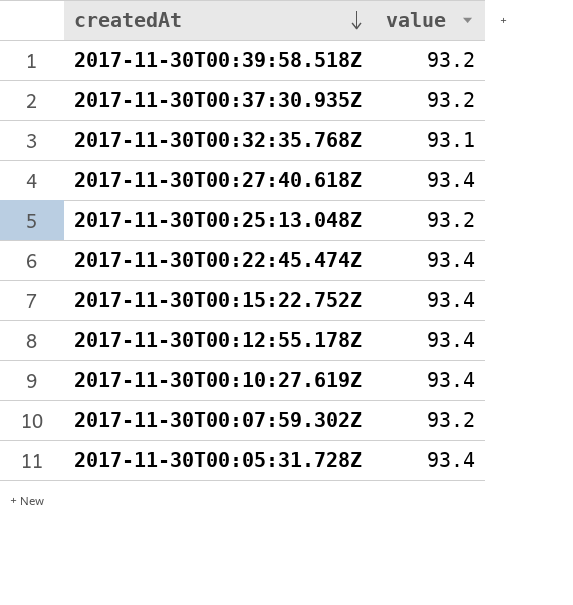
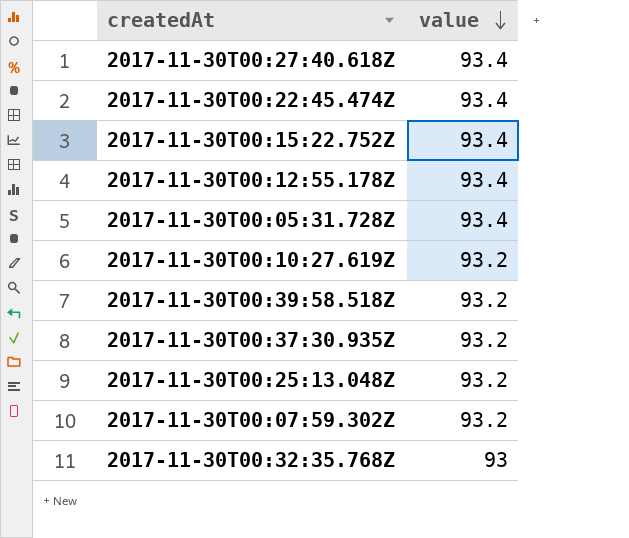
row order: createdAt descending -> value descending
2017-11-30T00:10:27.619Z | value: 93.4 -> 93.2
2017-11-30T00:32:35.768Z | value: 93.1 -> 93

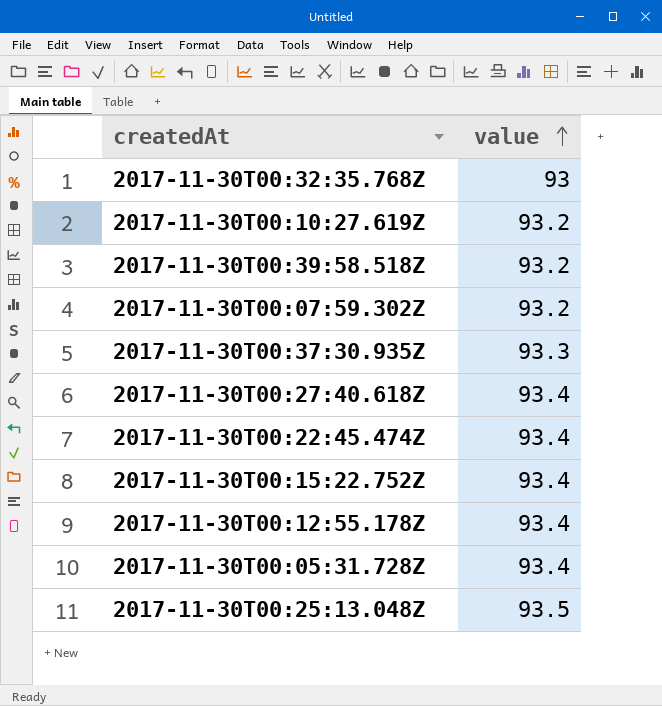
row order: value descending -> value ascending
2017-11-30T00:37:30.935Z | value: 93.2 -> 93.3
2017-11-30T00:25:13.048Z | value: 93.2 -> 93.5

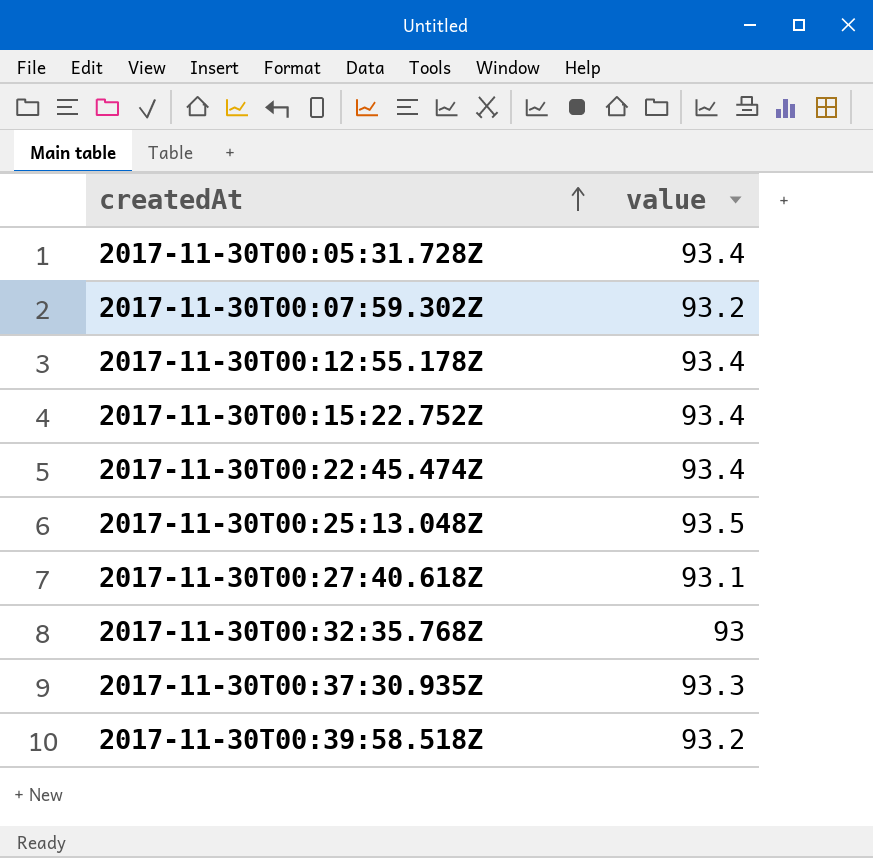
row order: value ascending -> createdAt ascending
row 2017-11-30T00:10:27.619Z: 93.2 -> none
2017-11-30T00:27:40.618Z | value: 93.4 -> 93.1

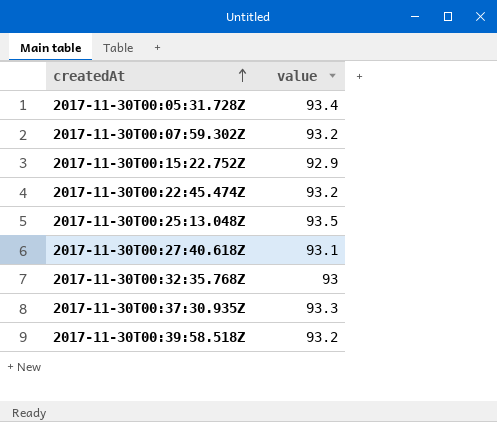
row 2017-11-30T00:12:55.178Z: 93.4 -> none
2017-11-30T00:15:22.752Z | value: 93.4 -> 92.9
2017-11-30T00:22:45.474Z | value: 93.4 -> 93.2

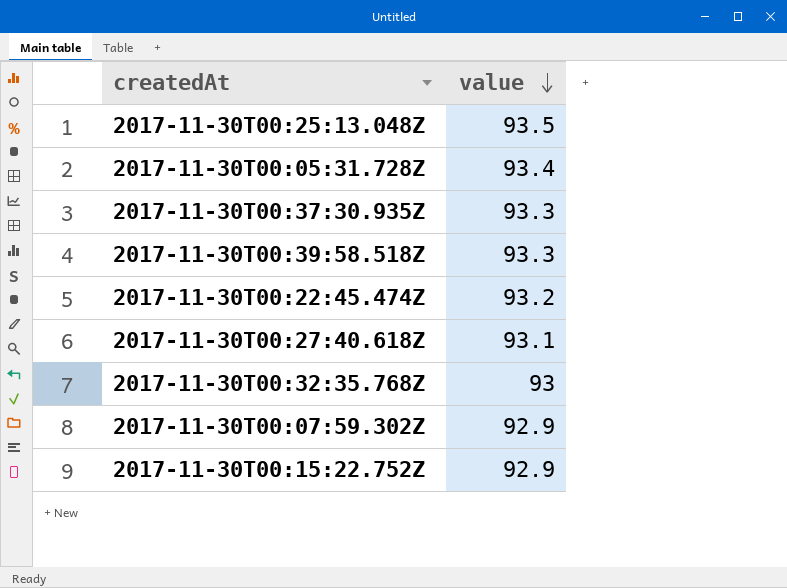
row order: createdAt ascending -> value descending
2017-11-30T00:39:58.518Z | value: 93.2 -> 93.3
2017-11-30T00:07:59.302Z | value: 93.2 -> 92.9

